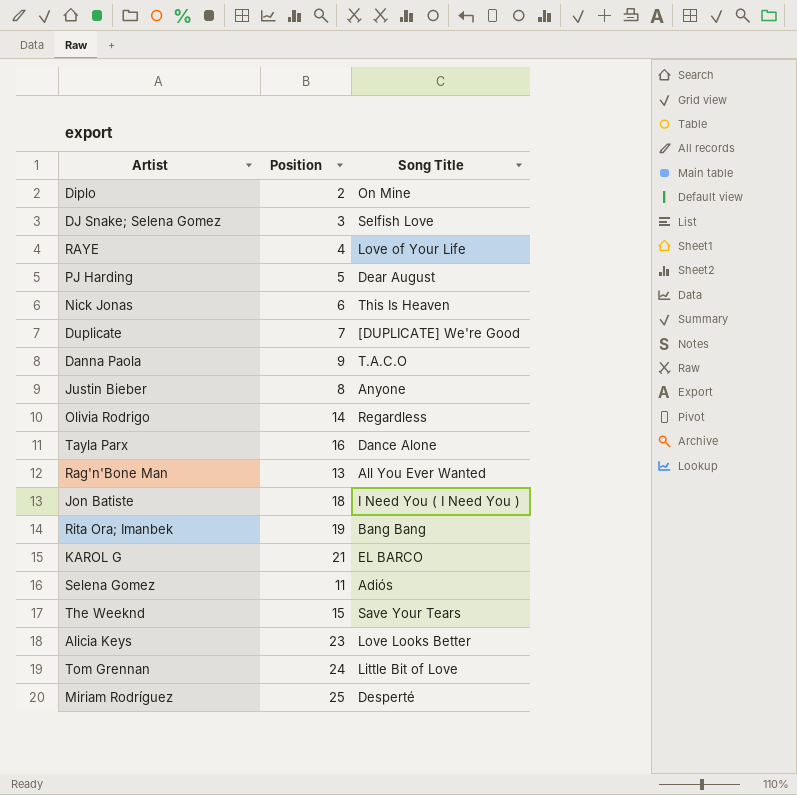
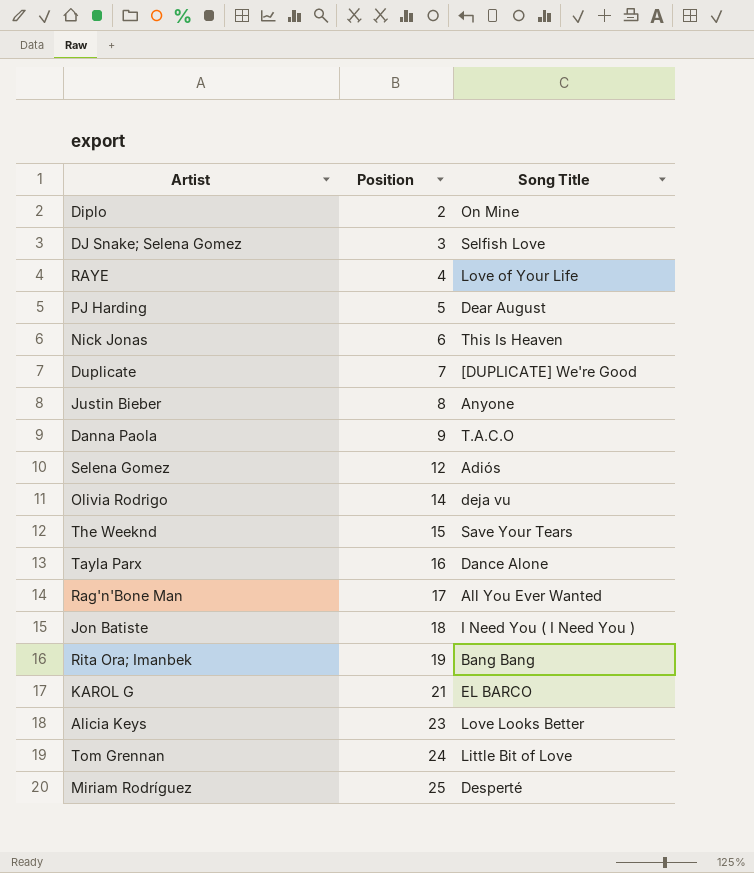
row order: none -> Position ascending
Selena Gomez | Position: 11 -> 12
Olivia Rodrigo | Song Title: Regardless -> deja vu
Rag'n'Bone Man | Position: 13 -> 17

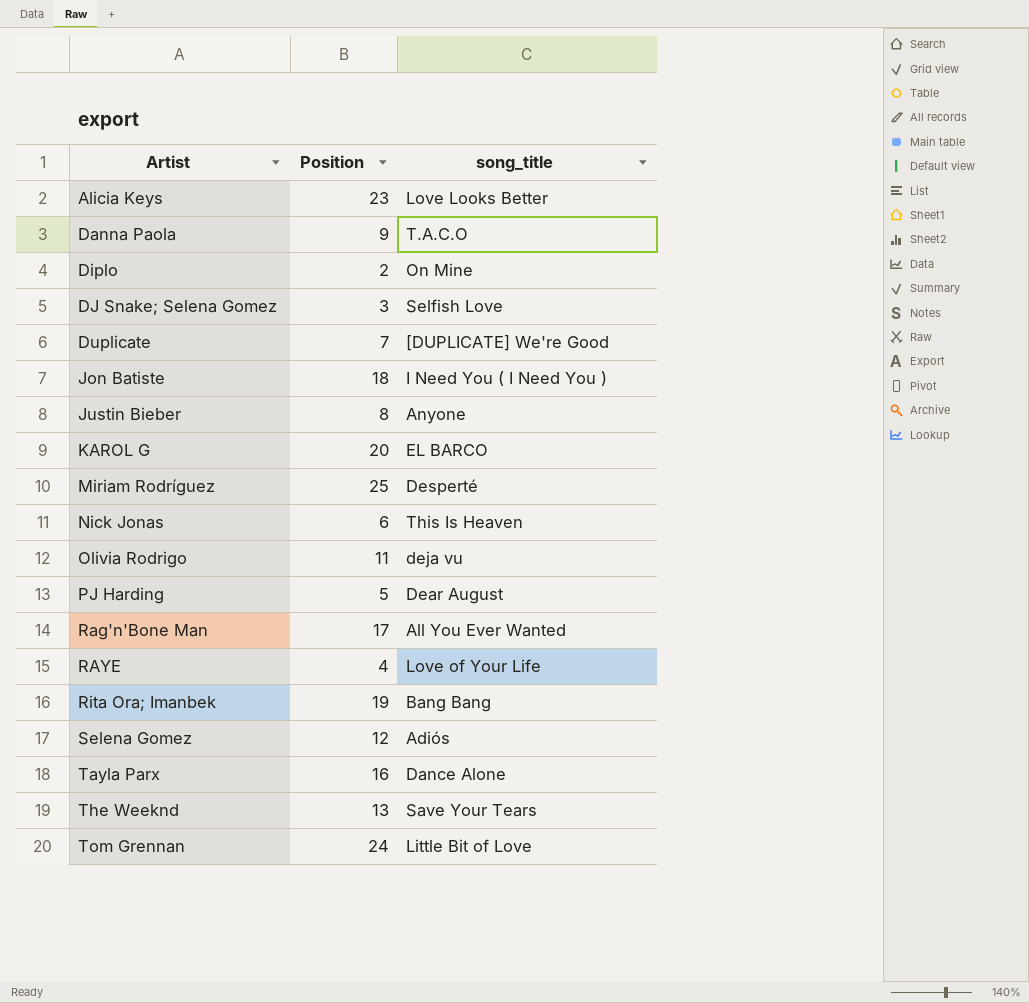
row order: Position ascending -> Artist ascending
column name: Song Title -> song_title
KAROL G | Position: 21 -> 20
Olivia Rodrigo | Position: 14 -> 11
The Weeknd | Position: 15 -> 13

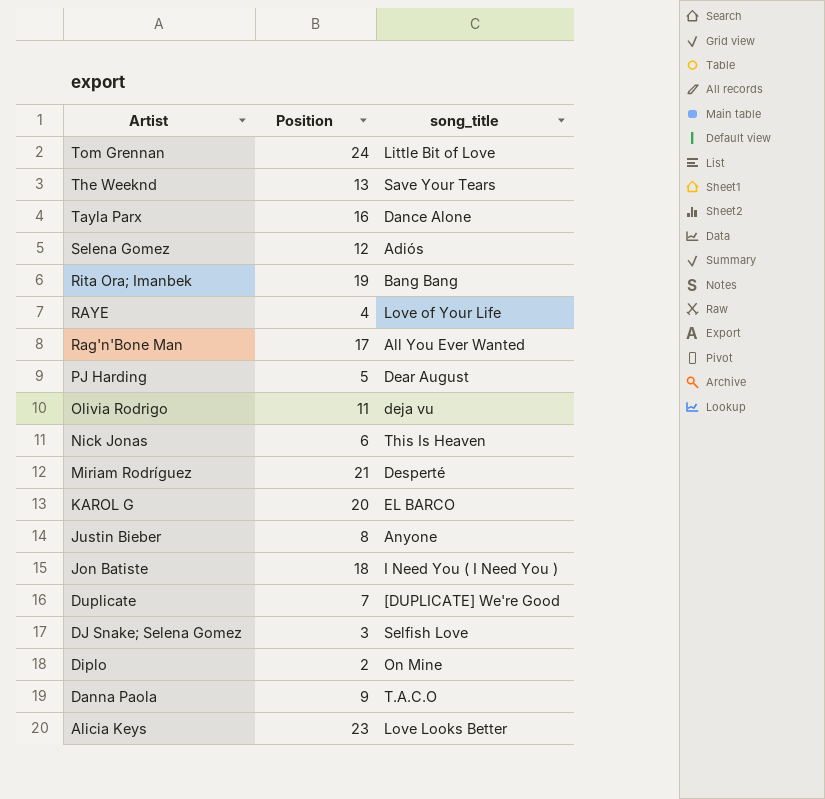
row order: Artist ascending -> Artist descending
Miriam Rodríguez | Position: 25 -> 21

